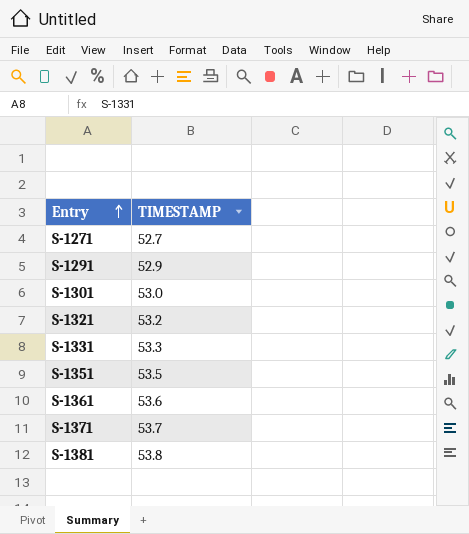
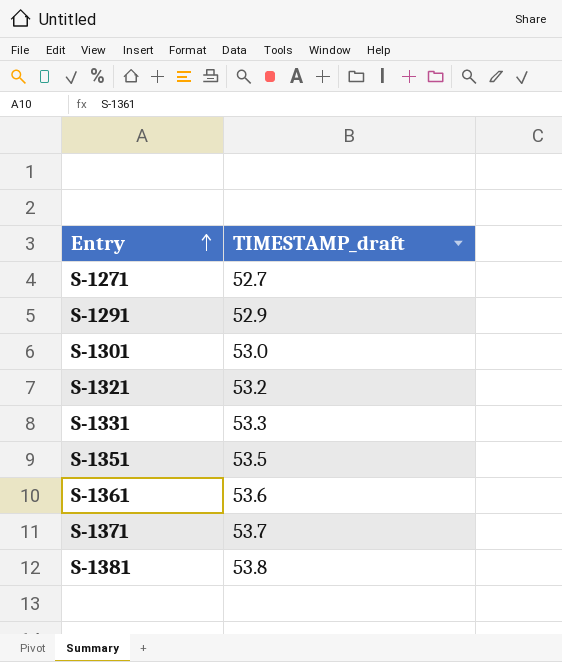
column name: TIMESTAMP -> TIMESTAMP_draft

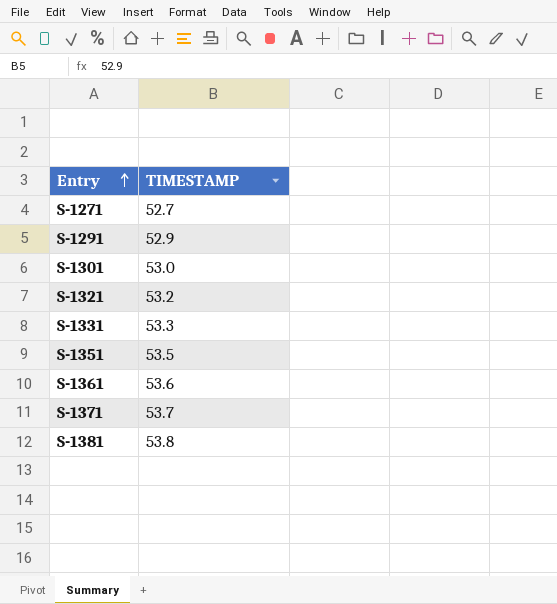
column name: TIMESTAMP_draft -> TIMESTAMP

